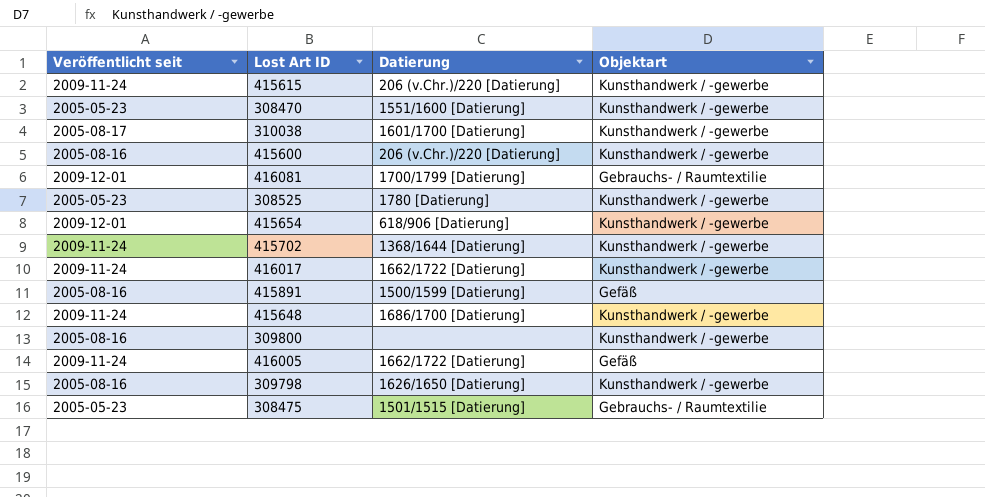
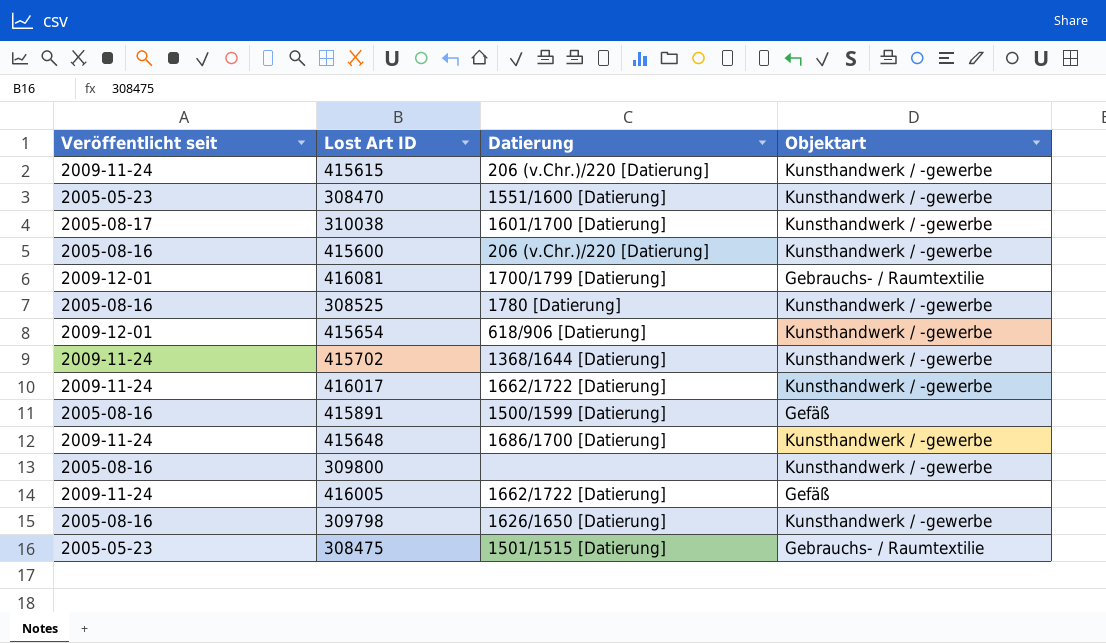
308525 | Veröffentlicht seit: 2005-05-23 -> 2005-08-16

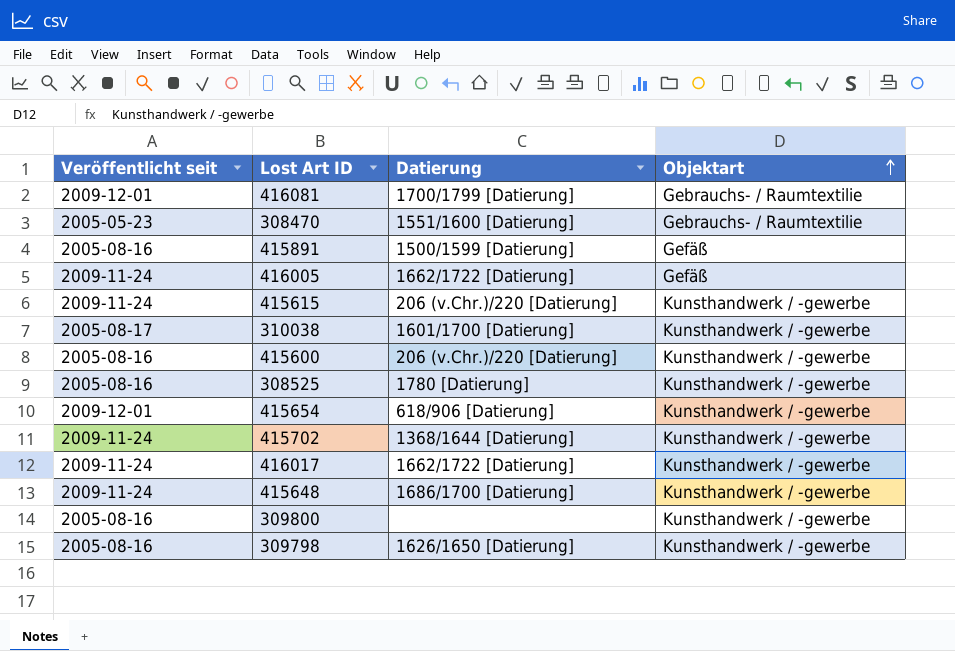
row order: none -> Objektart ascending
row 308475: 2005-05-23 | 1501/1515 [Datierung] | Gebrauchs- / Raumtextilie -> none
308470 | Objektart: Kunsthandwerk / -gewerbe -> Gebrauchs- / Raumtextilie

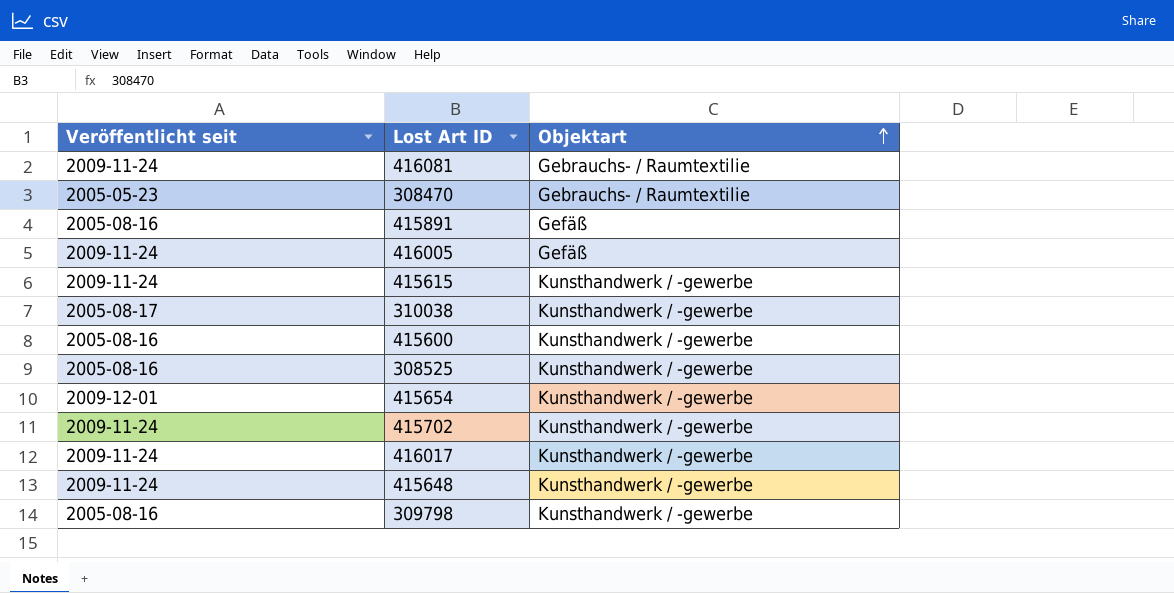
column Datierung | position: 3 -> none
row 309800: 2005-08-16 | none | Kunsthandwerk / -gewerbe -> none
416081 | Veröffentlicht seit: 2009-12-01 -> 2009-11-24

